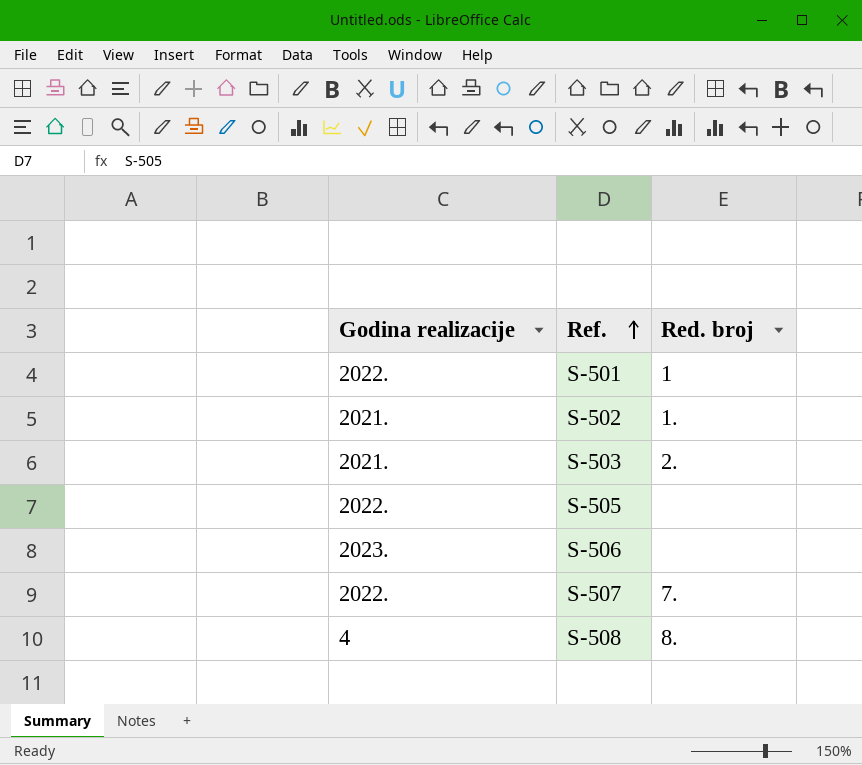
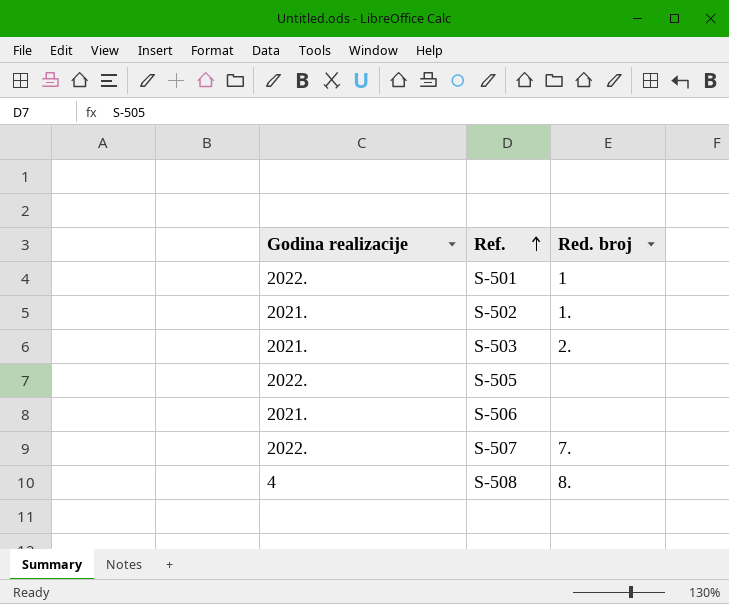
S-506 | Godina realizacije: 2023. -> 2021.

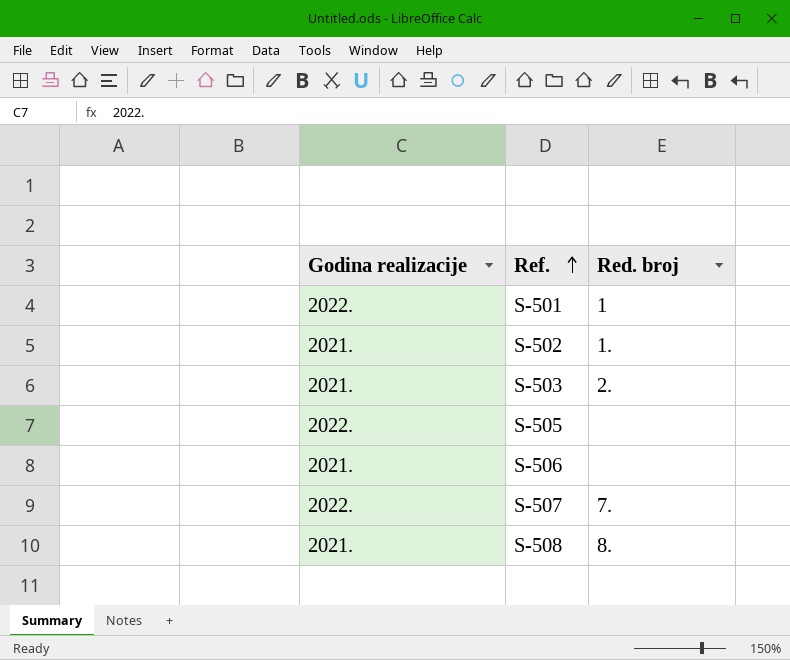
S-508 | Godina realizacije: 4 -> 2021.

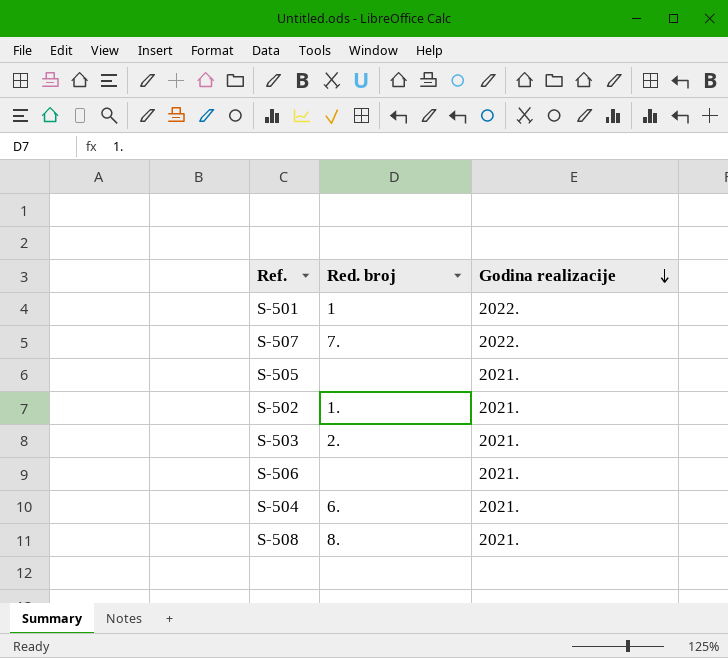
row order: Ref. ascending -> Godina realizacije descending
column Godina realizacije | position: 1 -> 3
S-505 | Godina realizacije: 2022. -> 2021.
row S-504: none -> 6. | 2021.

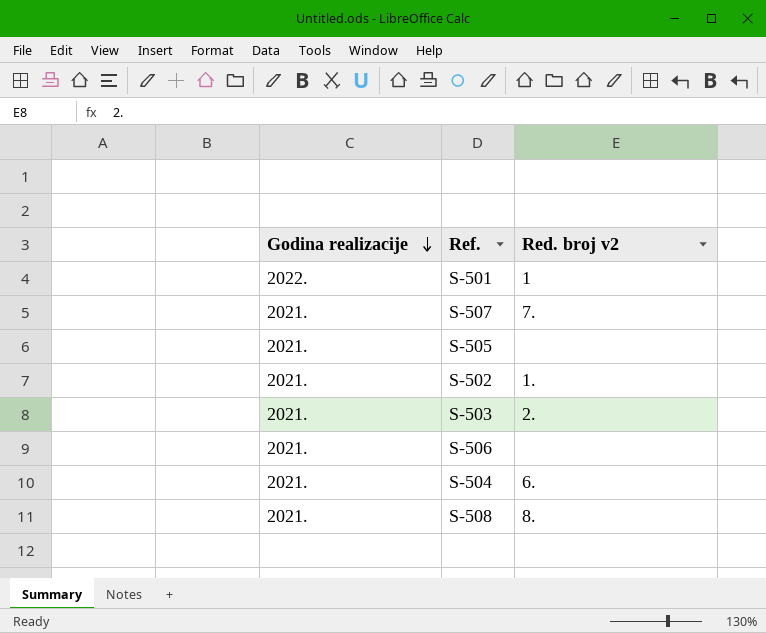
column Godina realizacije | position: 3 -> 1
column name: Red. broj -> Red. broj v2
S-507 | Godina realizacije: 2022. -> 2021.

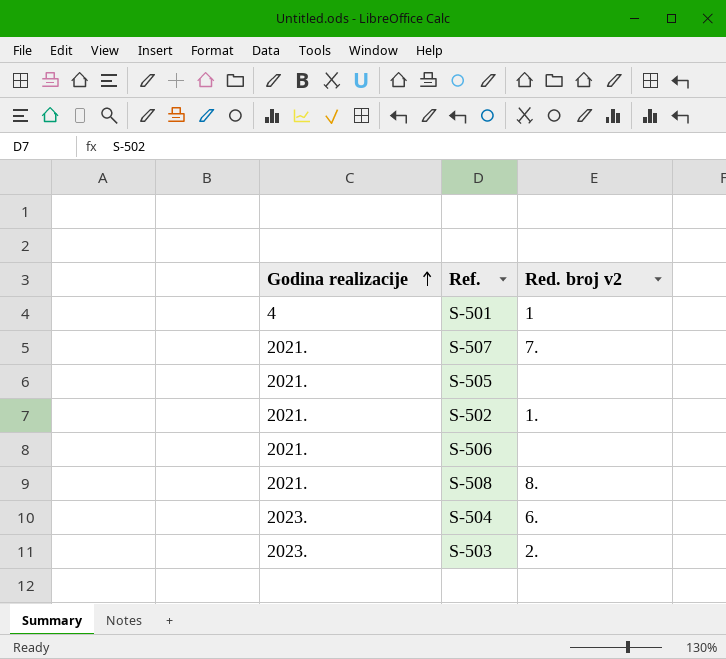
row order: Godina realizacije descending -> Godina realizacije ascending
S-501 | Godina realizacije: 2022. -> 4
S-504 | Godina realizacije: 2021. -> 2023.
S-503 | Godina realizacije: 2021. -> 2023.

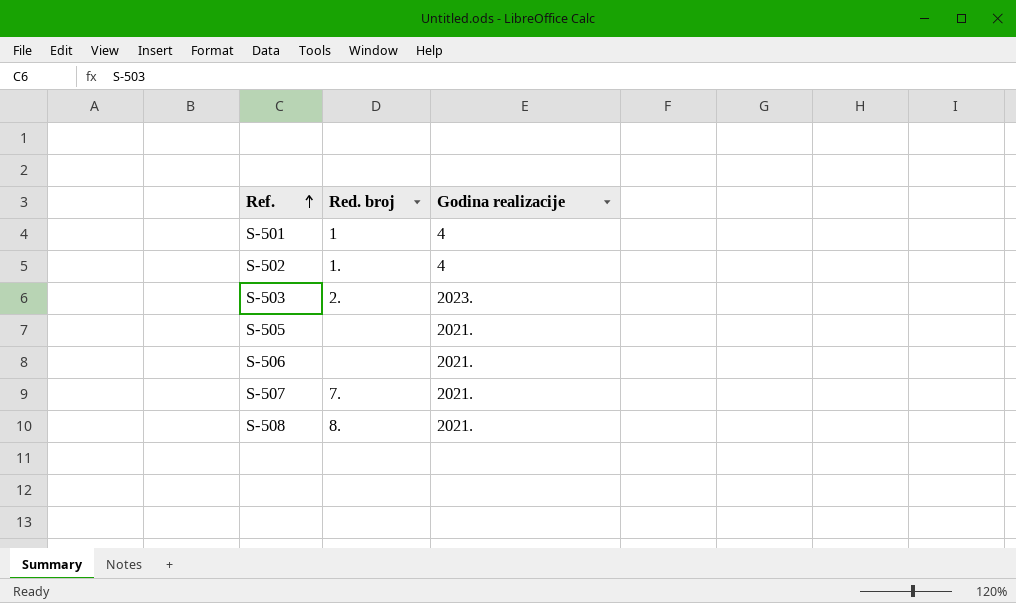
row order: Godina realizacije ascending -> Ref. ascending
column name: Red. broj v2 -> Red. broj
column Godina realizacije | position: 1 -> 3
row S-504: 2023. | 6. -> none
S-502 | Godina realizacije: 2021. -> 4

